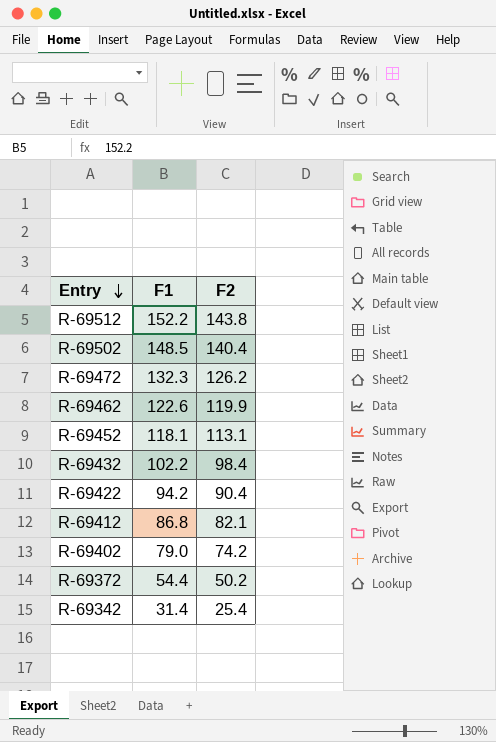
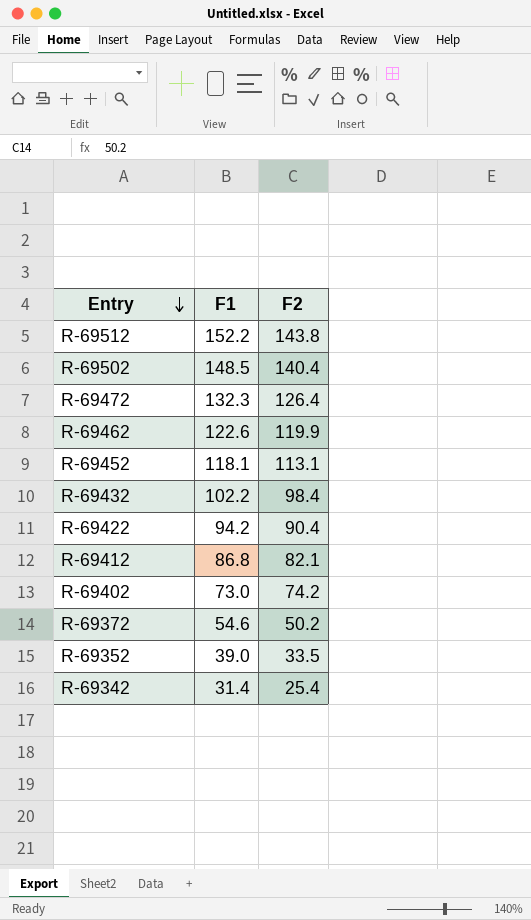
R-69472 | F2: 126.2 -> 126.4
R-69402 | F1: 79.0 -> 73.0
R-69372 | F1: 54.4 -> 54.6
row R-69352: none -> 39.0 | 33.5

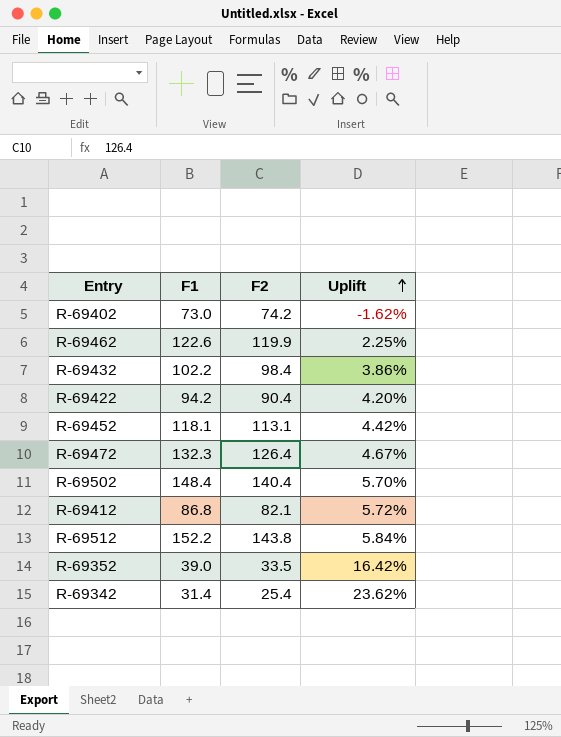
row order: Entry descending -> Uplift ascending
column Uplift | formula: none -> ([F1] - [F2]) / [F2]
row R-69372: 54.6 | 50.2 -> none
R-69502 | F1: 148.5 -> 148.4

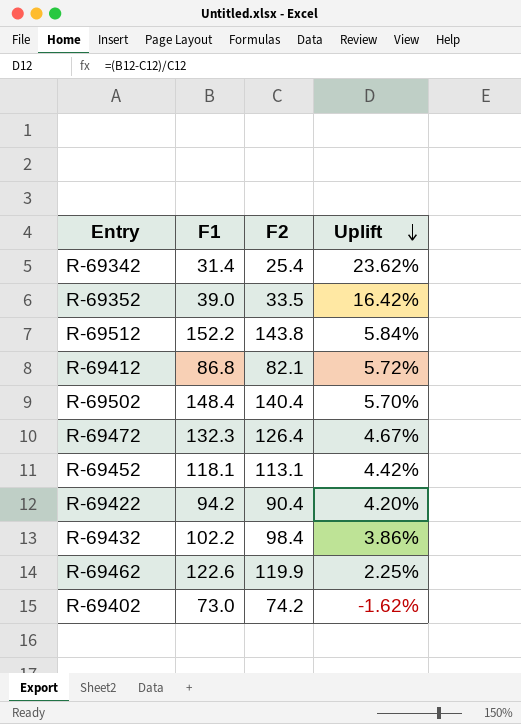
row order: Uplift ascending -> Uplift descending

